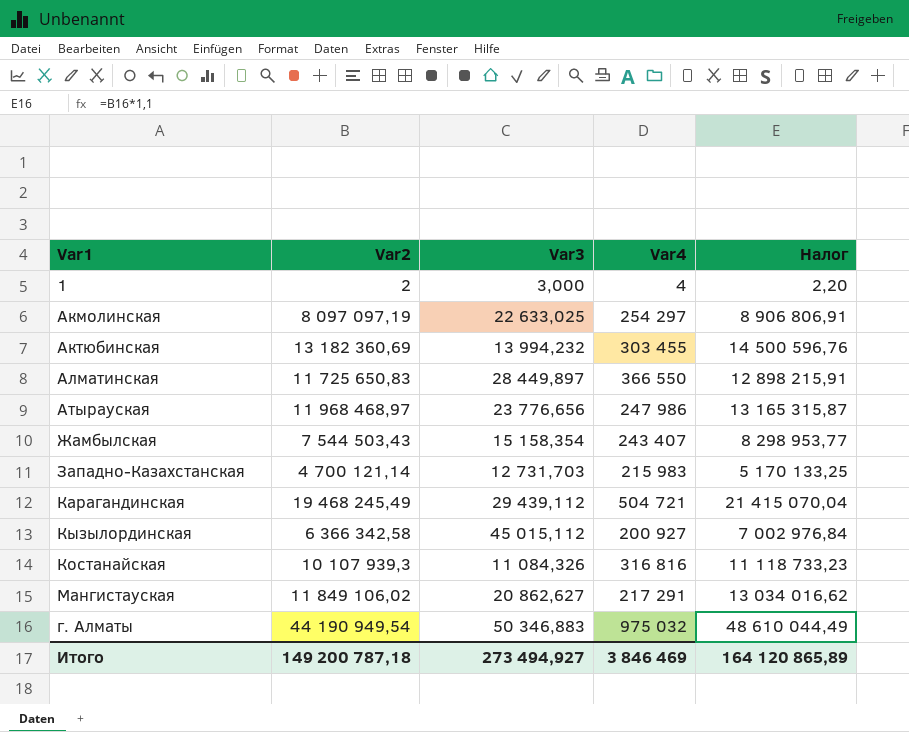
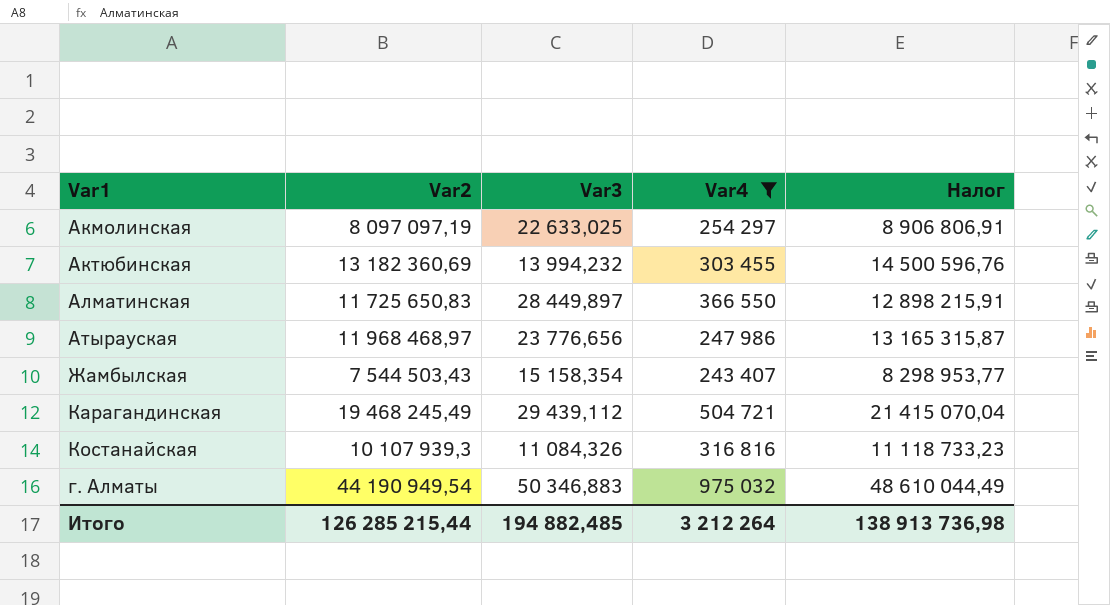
filter: none -> Var4 >= 243 407
Итого | Var2: 149 200 787,18 -> 126 285 215,44
Итого | Var3: 273 494,927 -> 194 882,485
Итого | Var4: 3 846 469 -> 3 212 264
Итого | Налог: 164 120 865,89 -> 138 913 736,98

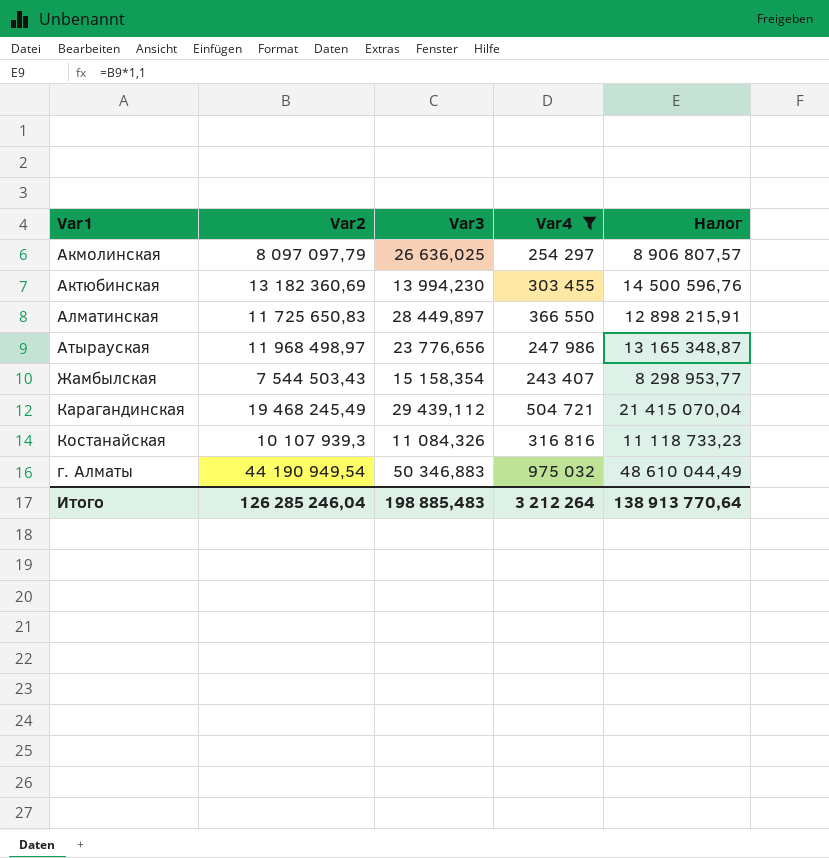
Акмолинская | Var2: 8 097 097,19 -> 8 097 097,79
Акмолинская | Var3: 22 633,025 -> 26 636,025
Акмолинская | Налог: 8 906 806,91 -> 8 906 807,57
Актюбинская | Var3: 13 994,232 -> 13 994,230
Атырауская | Var2: 11 968 468,97 -> 11 968 498,97
Атырауская | Налог: 13 165 315,87 -> 13 165 348,87
Итого | Var2: 126 285 215,44 -> 126 285 246,04
Итого | Var3: 194 882,485 -> 198 885,483
Итого | Налог: 138 913 736,98 -> 138 913 770,64

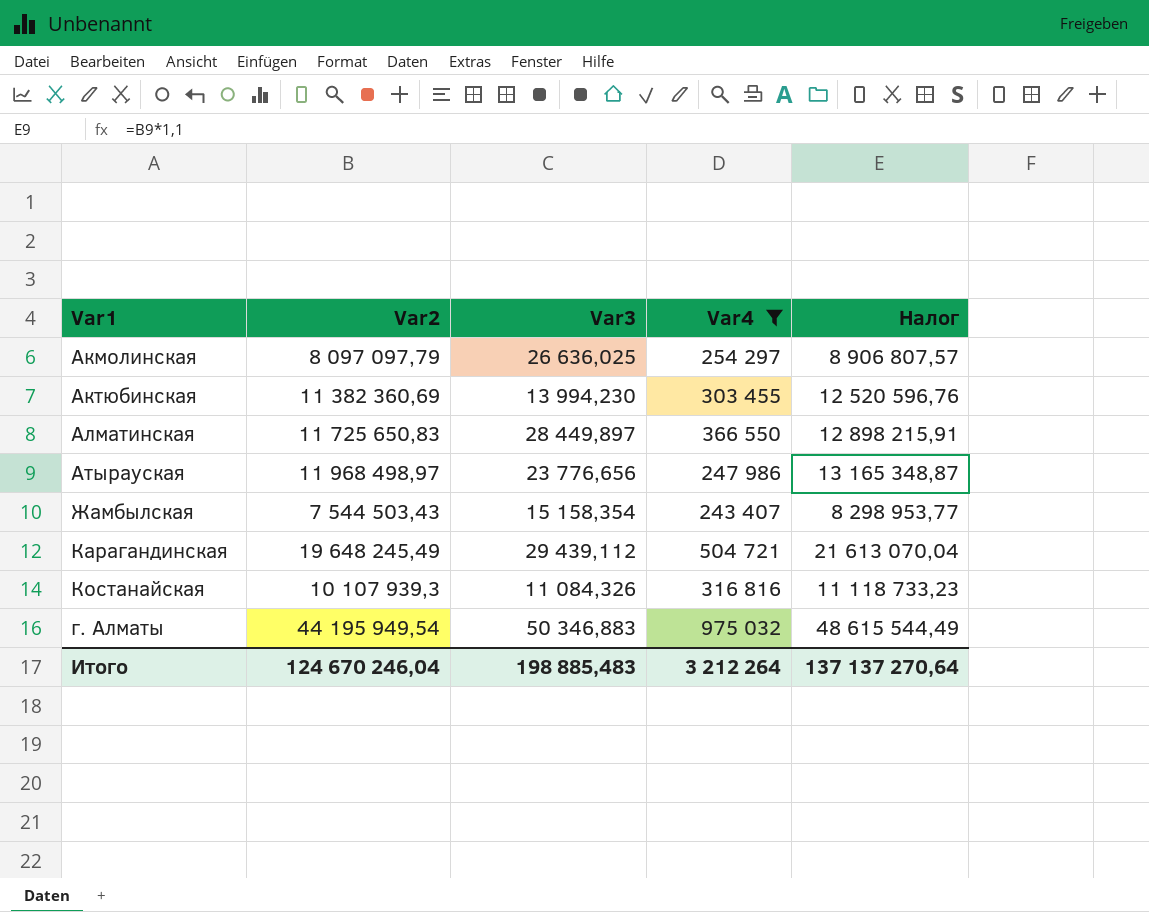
Актюбинская | Var2: 13 182 360,69 -> 11 382 360,69
Актюбинская | Налог: 14 500 596,76 -> 12 520 596,76
Карагандинская | Var2: 19 468 245,49 -> 19 648 245,49
Карагандинская | Налог: 21 415 070,04 -> 21 613 070,04
г. Алматы | Var2: 44 190 949,54 -> 44 195 949,54
г. Алматы | Налог: 48 610 044,49 -> 48 615 544,49
Итого | Var2: 126 285 246,04 -> 124 670 246,04
Итого | Налог: 138 913 770,64 -> 137 137 270,64

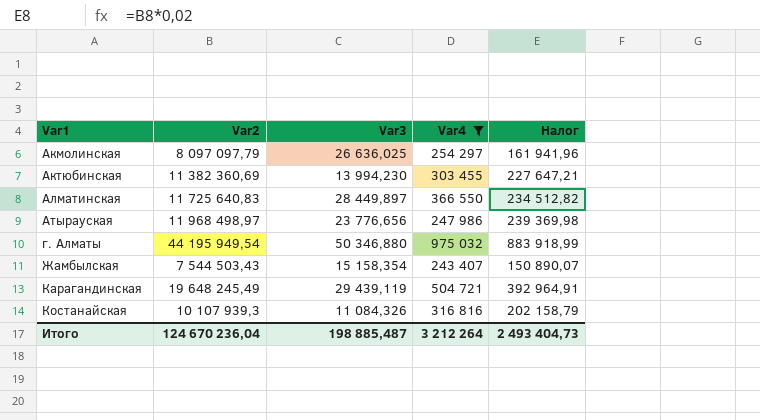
row order: none -> Var1 ascending
column Налог | formula: [Var2] * 1,1 -> [Var2] * 0,02
Алматинская | Var2: 11 725 650,83 -> 11 725 640,83
г. Алматы | Var3: 50 346,883 -> 50 346,880
Карагандинская | Var3: 29 439,112 -> 29 439,119
Итого | Var2: 124 670 246,04 -> 124 670 236,04
Итого | Var3: 198 885,483 -> 198 885,487
Итого | Налог: 137 137 270,64 -> 2 493 404,73

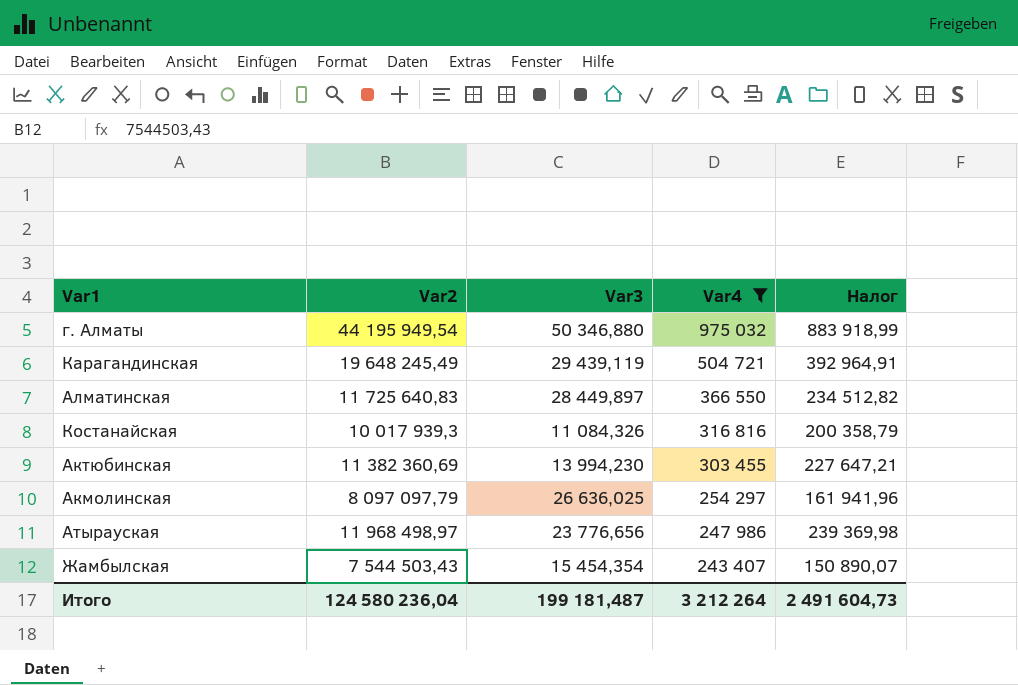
row order: Var1 ascending -> Var4 descending
Костанайская | Var2: 10 107 939,3 -> 10 017 939,3
Костанайская | Налог: 202 158,79 -> 200 358,79
Жамбылская | Var3: 15 158,354 -> 15 454,354
Итого | Var2: 124 670 236,04 -> 124 580 236,04
Итого | Var3: 198 885,487 -> 199 181,487
Итого | Налог: 2 493 404,73 -> 2 491 604,73

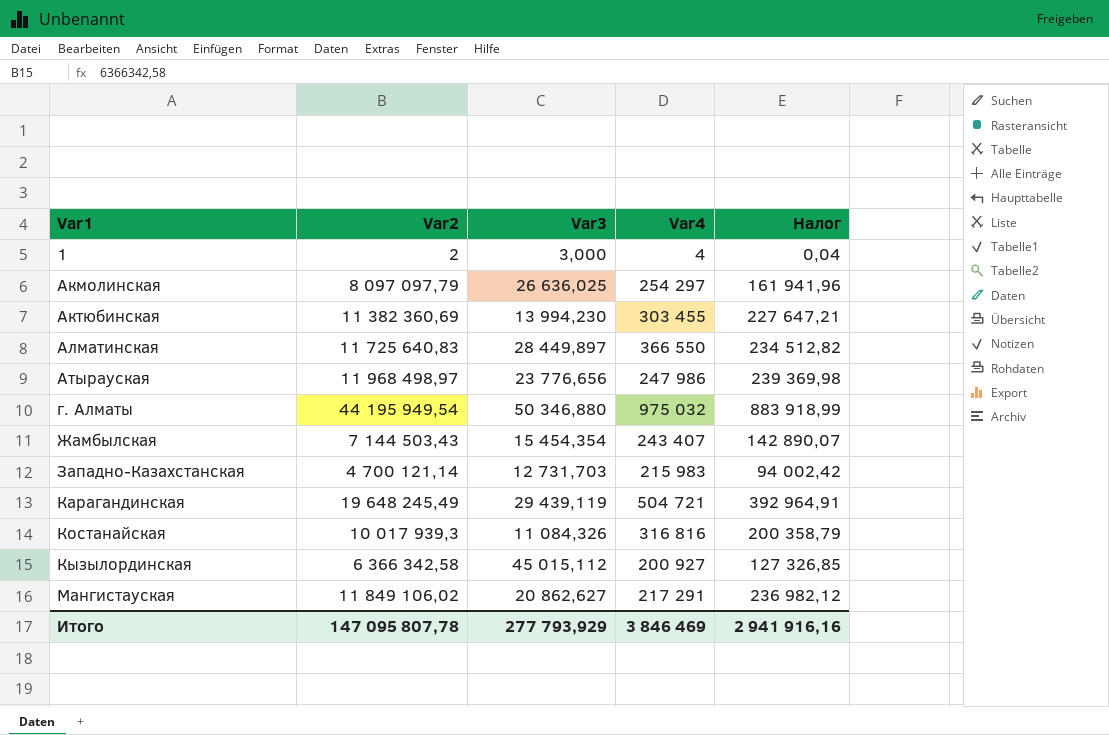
filter: Var4 >= 243 407 -> none
row order: Var4 descending -> Var1 ascending
Жамбылская | Var2: 7 544 503,43 -> 7 144 503,43
Жамбылская | Налог: 150 890,07 -> 142 890,07
Итого | Var2: 124 580 236,04 -> 147 095 807,78
Итого | Var3: 199 181,487 -> 277 793,929
Итого | Var4: 3 212 264 -> 3 846 469
Итого | Налог: 2 491 604,73 -> 2 941 916,16

